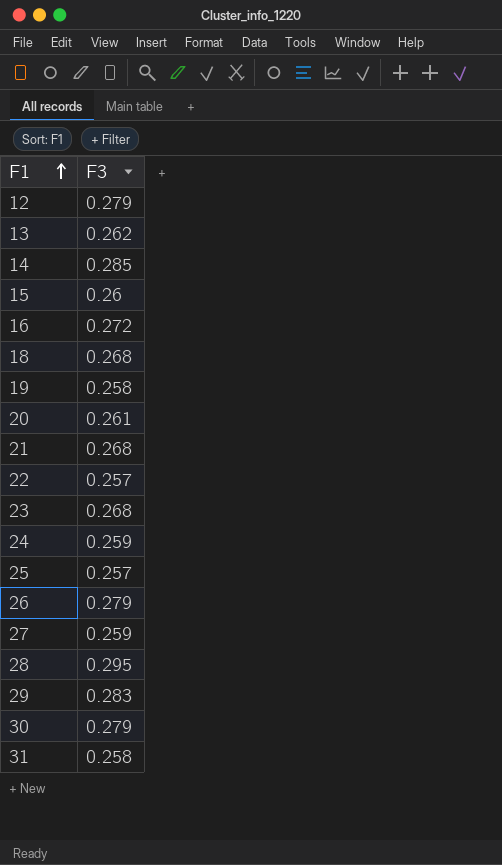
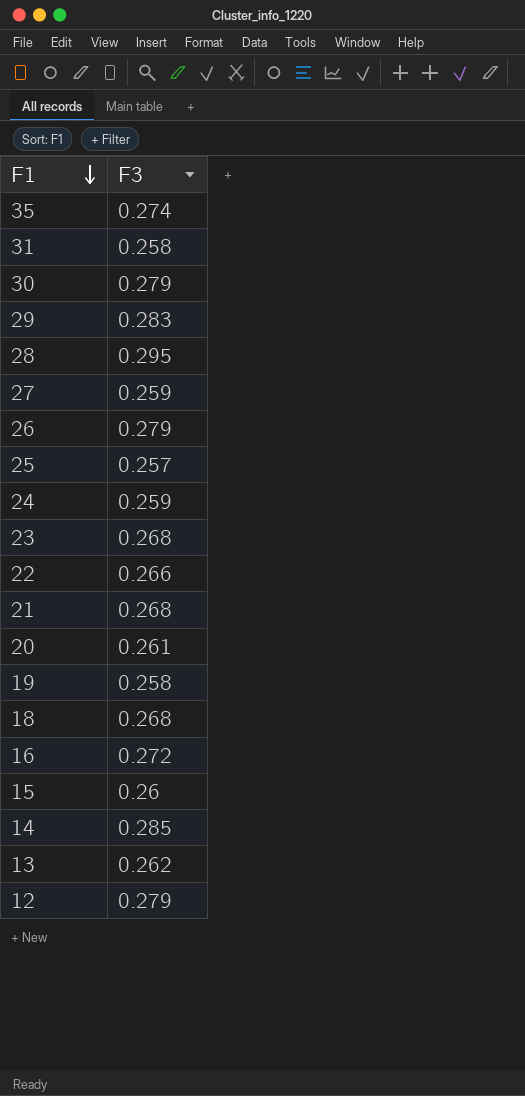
row order: F1 ascending -> F1 descending
row 35: none -> 0.274
22 | F3: 0.257 -> 0.266

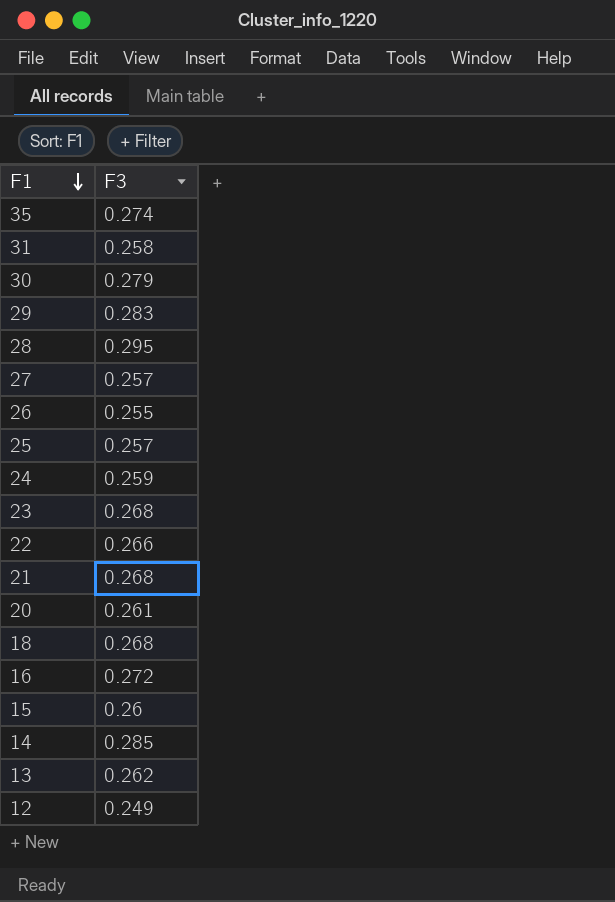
row 19: 0.258 -> none
27 | F3: 0.259 -> 0.257
26 | F3: 0.279 -> 0.255
12 | F3: 0.279 -> 0.249

